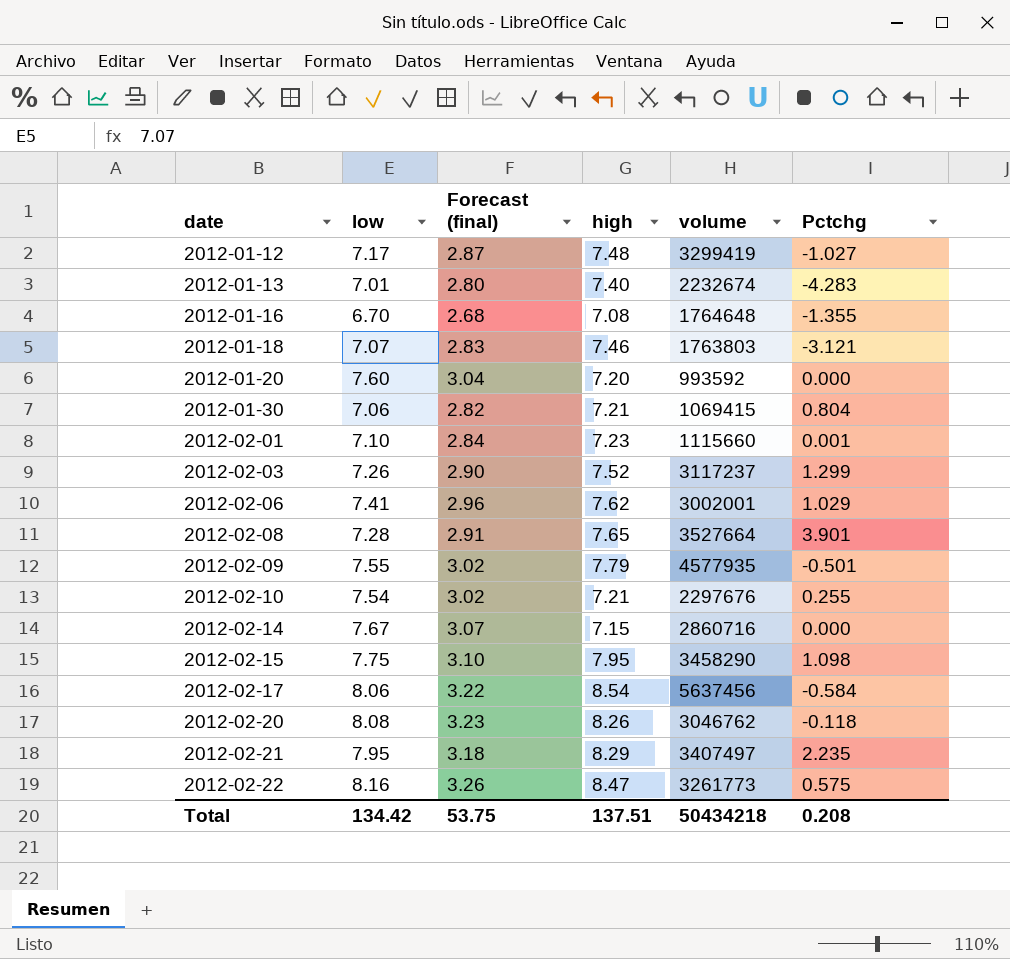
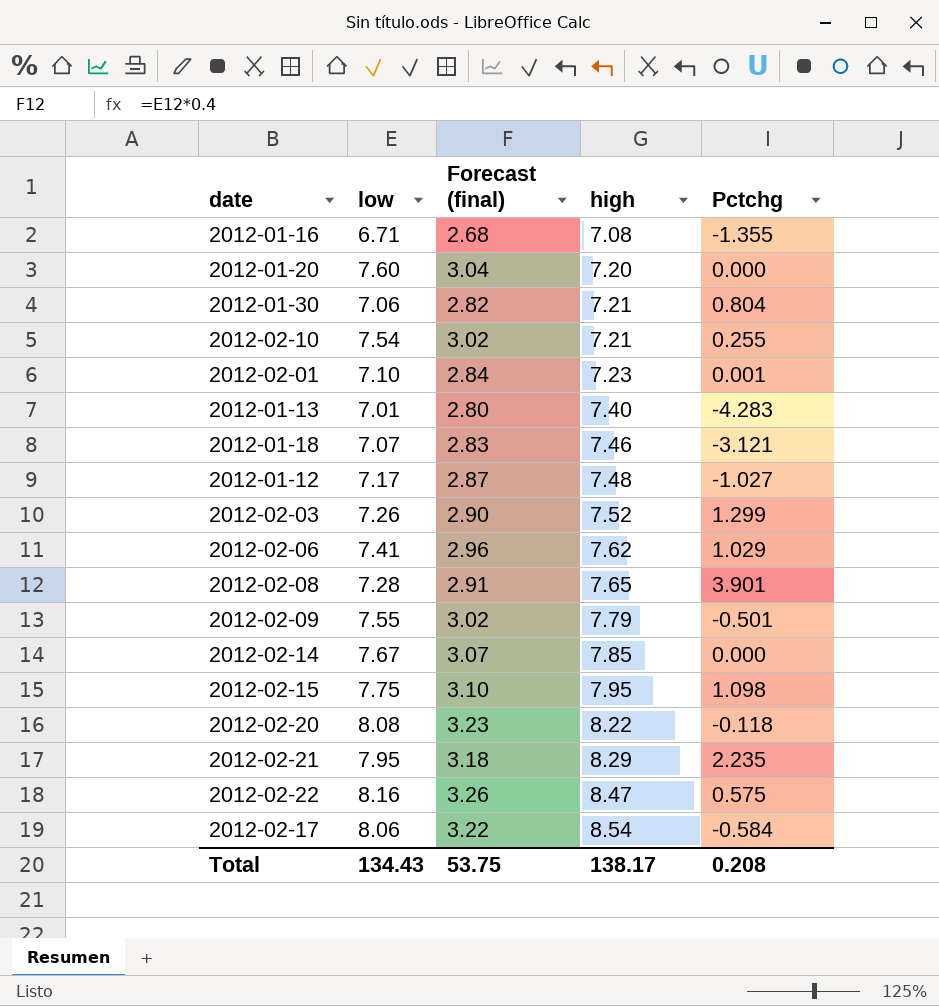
row order: date ascending -> high ascending
column volume | position: 5 -> none
2012-01-16 | low: 6.70 -> 6.71
2012-02-14 | high: 7.15 -> 7.85
2012-02-20 | high: 8.26 -> 8.22
Total | low: 134.42 -> 134.43
Total | high: 137.51 -> 138.17

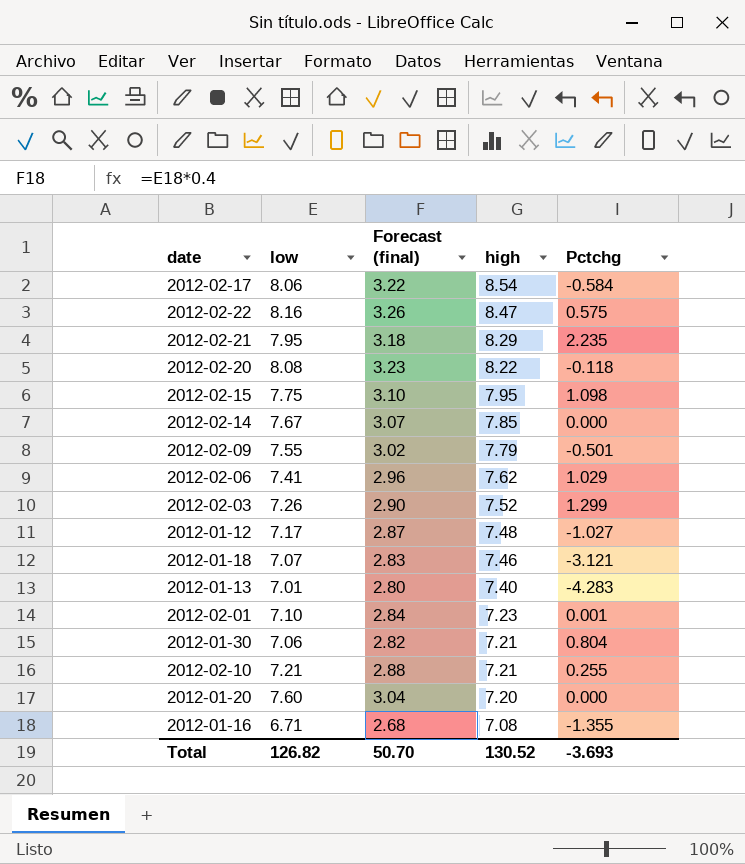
row order: high ascending -> high descending
row 2012-02-08: 7.28 | 2.91 | 7.65 | 3.901 -> none
2012-02-10 | low: 7.54 -> 7.21
2012-02-10 | Forecast (final): 3.02 -> 2.88
Total | low: 134.43 -> 126.82
Total | Forecast (final): 53.75 -> 50.70
Total | high: 138.17 -> 130.52
Total | Pctchg: 0.208 -> -3.693

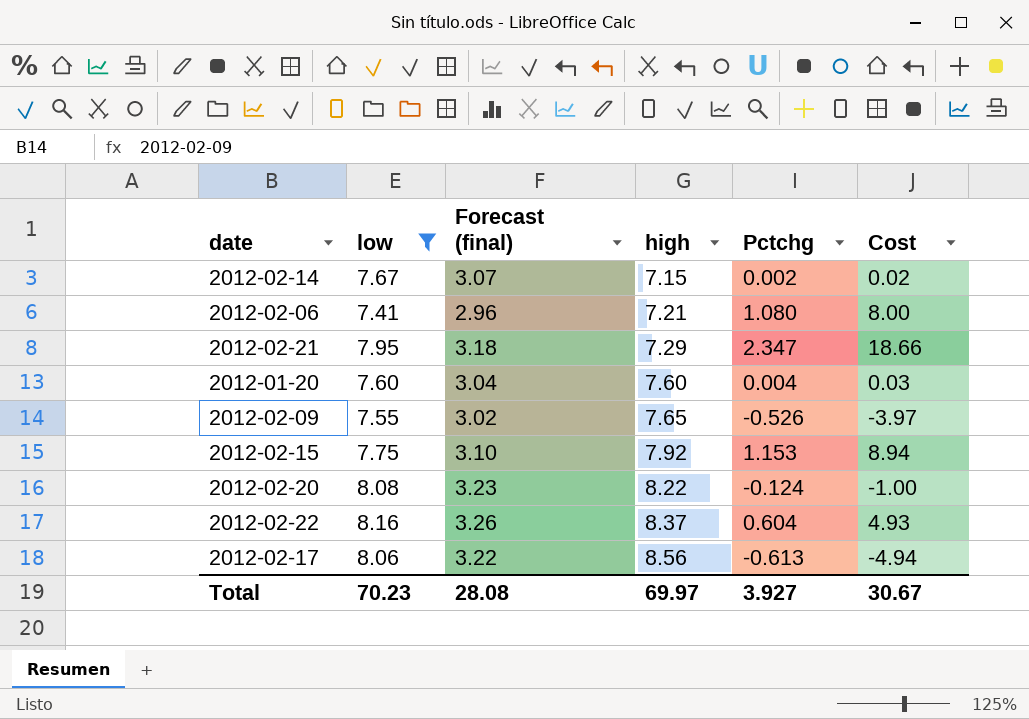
filter: none -> low >= 7.41
row order: high descending -> high ascending
column Cost | formula: none -> [low] * [Pctchg]
2012-02-14 | high: 7.85 -> 7.15
2012-02-14 | Pctchg: 0.000 -> 0.002
2012-02-06 | high: 7.62 -> 7.21
2012-02-06 | Pctchg: 1.029 -> 1.080
2012-02-21 | high: 8.29 -> 7.29
2012-02-21 | Pctchg: 2.235 -> 2.347
2012-01-20 | high: 7.20 -> 7.60
2012-01-20 | Pctchg: 0.000 -> 0.004
2012-02-09 | high: 7.79 -> 7.65
2012-02-09 | Pctchg: -0.501 -> -0.526
2012-02-15 | high: 7.95 -> 7.92
2012-02-15 | Pctchg: 1.098 -> 1.153
2012-02-20 | Pctchg: -0.118 -> -0.124
2012-02-22 | high: 8.47 -> 8.37
2012-02-22 | Pctchg: 0.575 -> 0.604
2012-02-17 | high: 8.54 -> 8.56
2012-02-17 | Pctchg: -0.584 -> -0.613
Total | low: 126.82 -> 70.23
Total | Forecast (final): 50.70 -> 28.08
Total | high: 130.52 -> 69.97
Total | Pctchg: -3.693 -> 3.927

